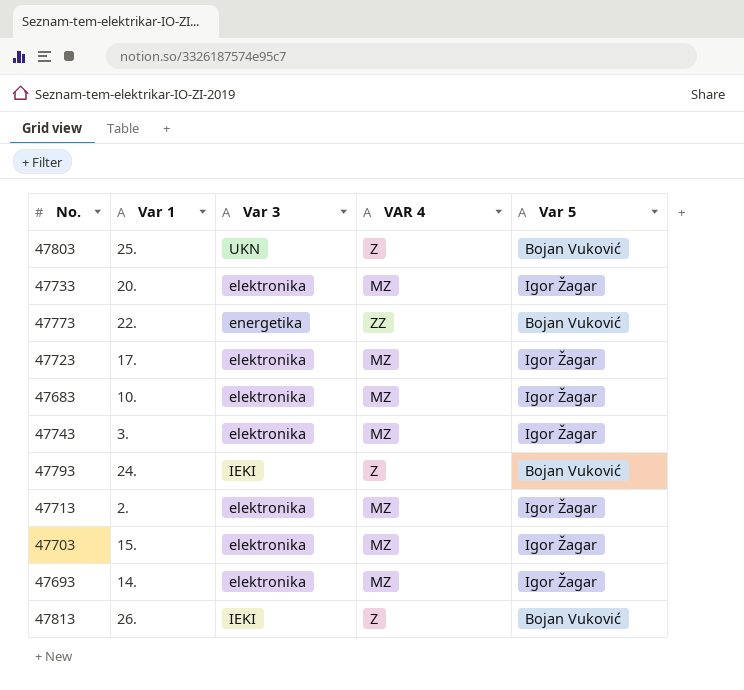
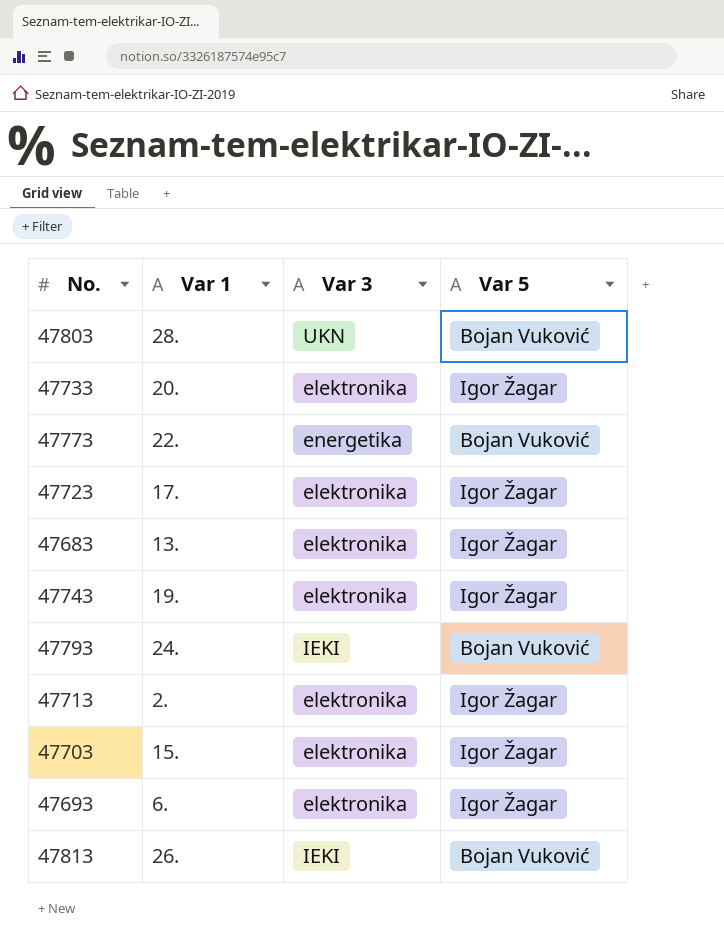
column VAR 4 | position: 4 -> none
47803 | Var 1: 25. -> 28.
47683 | Var 1: 10. -> 13.
47743 | Var 1: 3. -> 19.
47693 | Var 1: 14. -> 6.

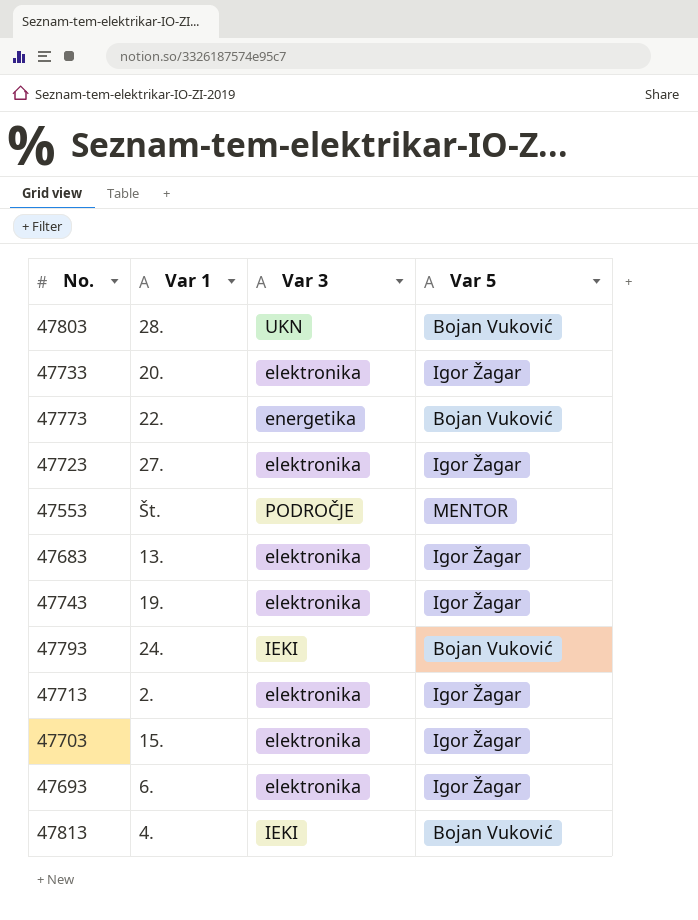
47723 | Var 1: 17. -> 27.
row 47553: none -> Št. | PODROČJE | MENTOR
47813 | Var 1: 26. -> 4.

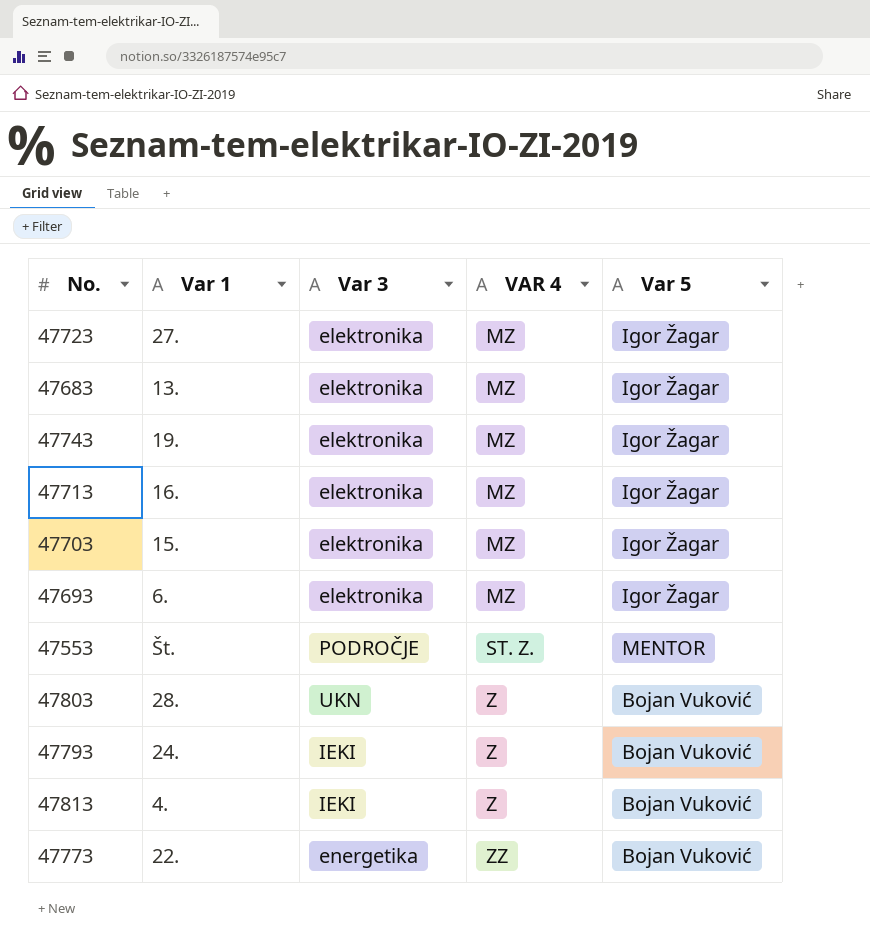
row order: none -> VAR 4 ascending
column VAR 4 | position: none -> 4
row 47733: 20. | elektronika | Igor Žagar -> none
47713 | Var 1: 2. -> 16.

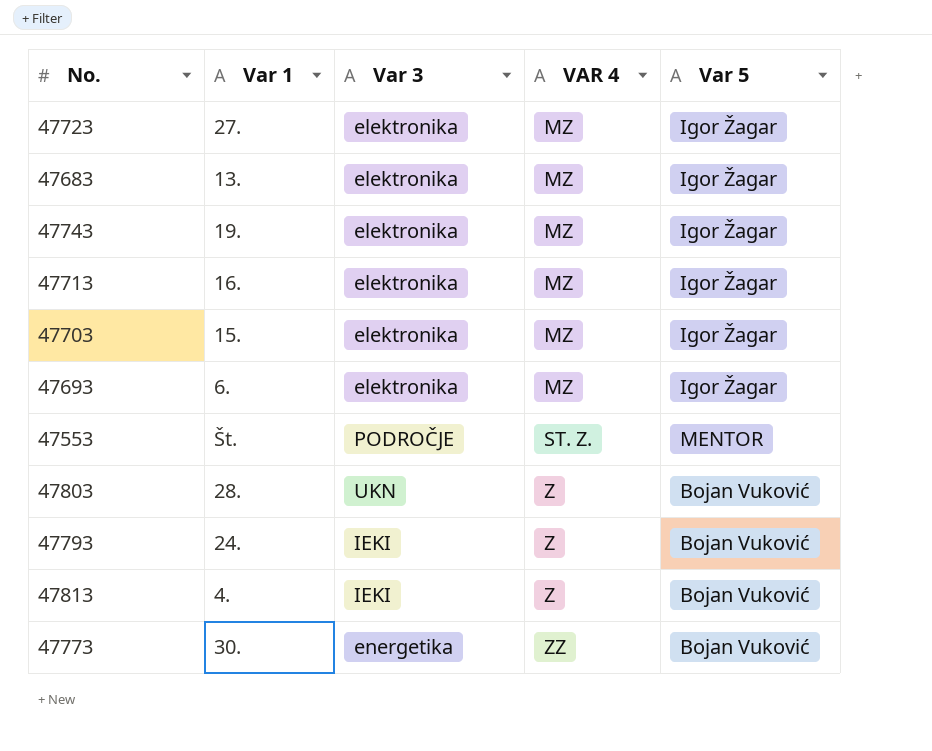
47773 | Var 1: 22. -> 30.

